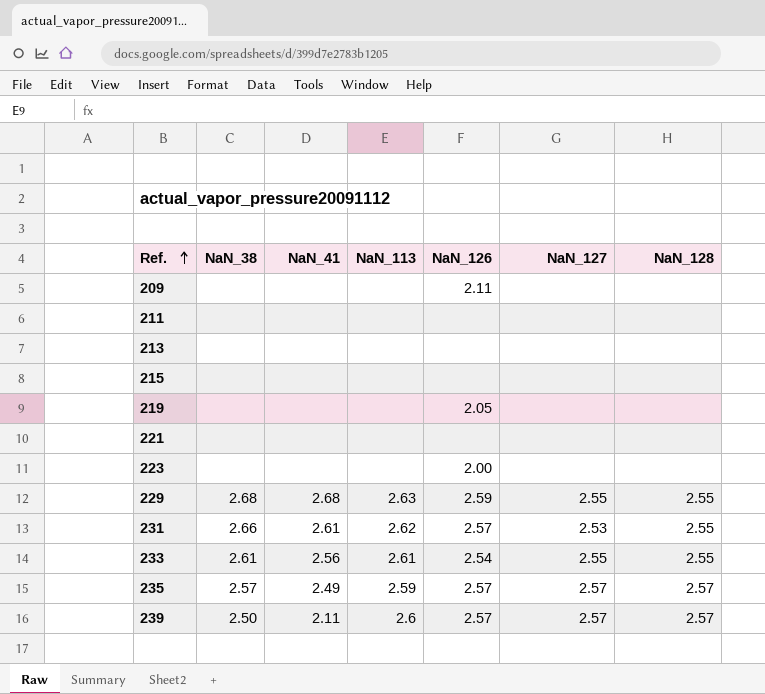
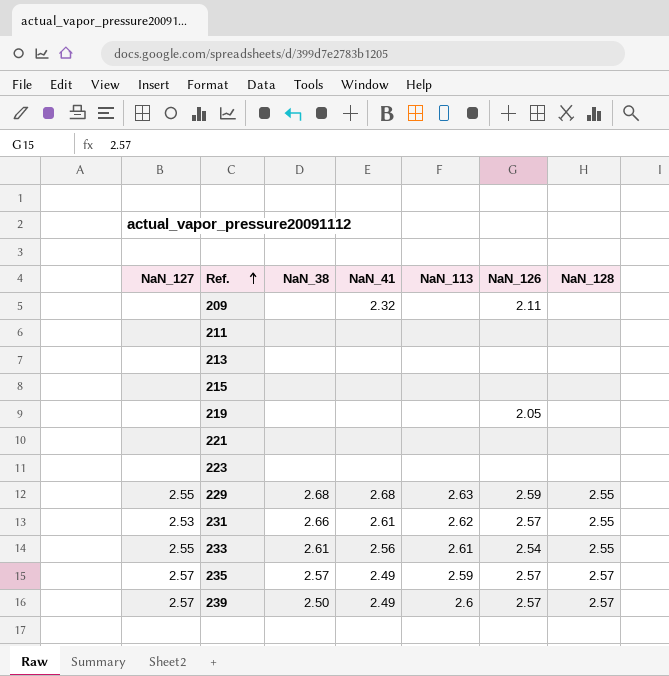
column NaN_127 | position: 6 -> 1
209 | NaN_41: none -> 2.32
223 | NaN_126: 2.00 -> none
239 | NaN_41: 2.11 -> 2.49

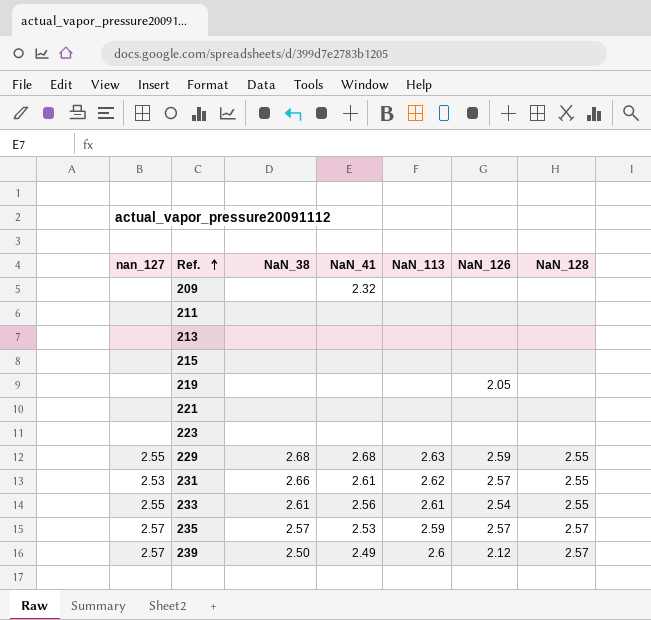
column name: NaN_127 -> nan_127
209 | NaN_126: 2.11 -> none
235 | NaN_41: 2.49 -> 2.53
239 | NaN_126: 2.57 -> 2.12

